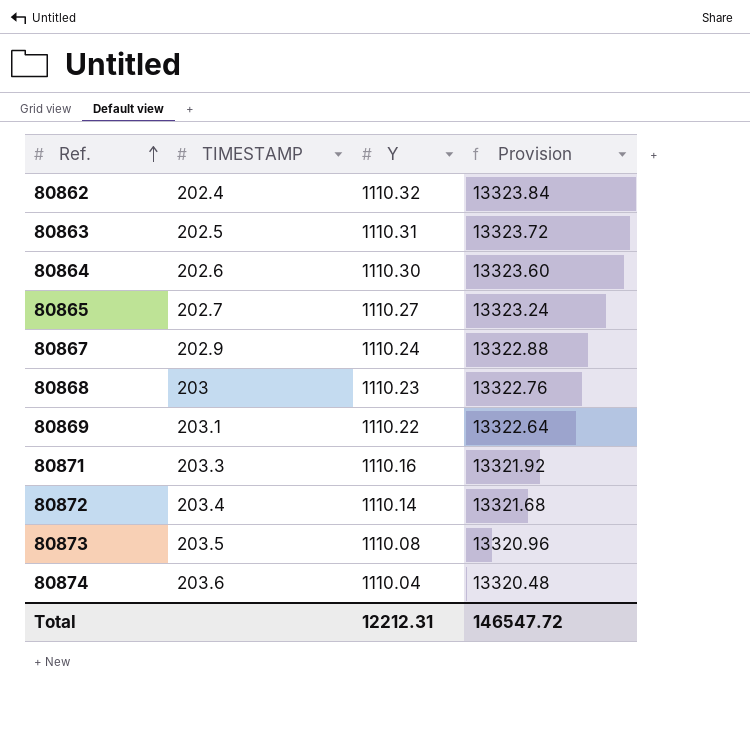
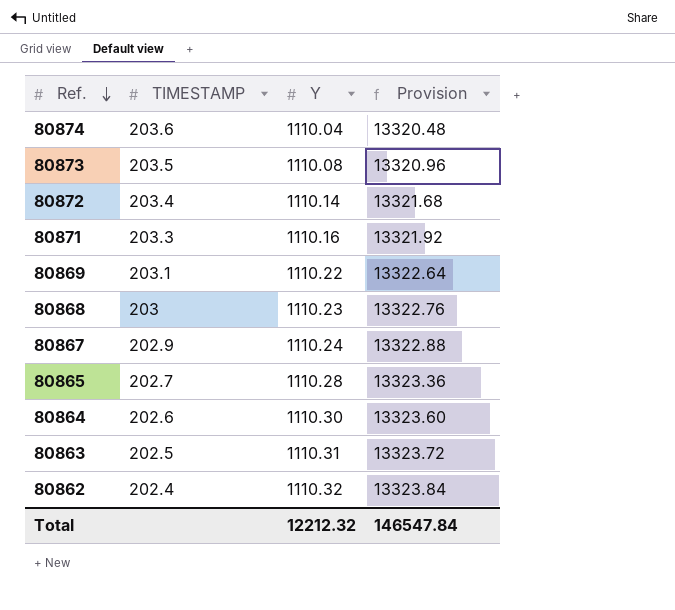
row order: Ref. ascending -> Ref. descending
80865 | Y: 1110.27 -> 1110.28
80865 | Provision: 13323.24 -> 13323.36
Total | Y: 12212.31 -> 12212.32
Total | Provision: 146547.72 -> 146547.84

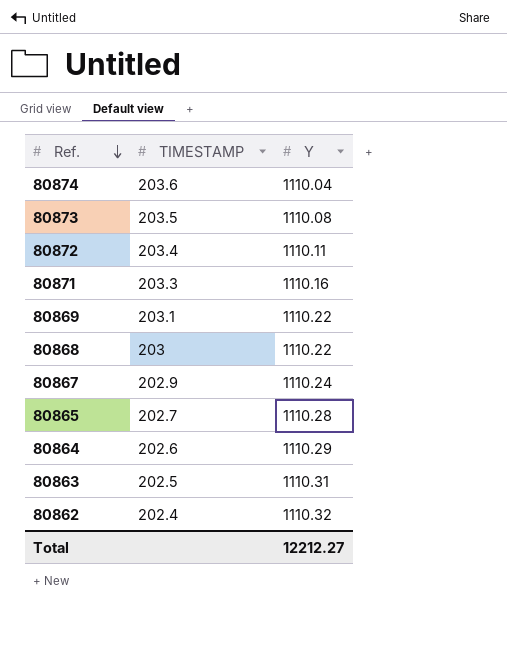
column Provision | formula: [Y] * 12 -> none
80872 | Y: 1110.14 -> 1110.11
80868 | Y: 1110.23 -> 1110.22
80864 | Y: 1110.30 -> 1110.29
Total | Y: 12212.32 -> 12212.27

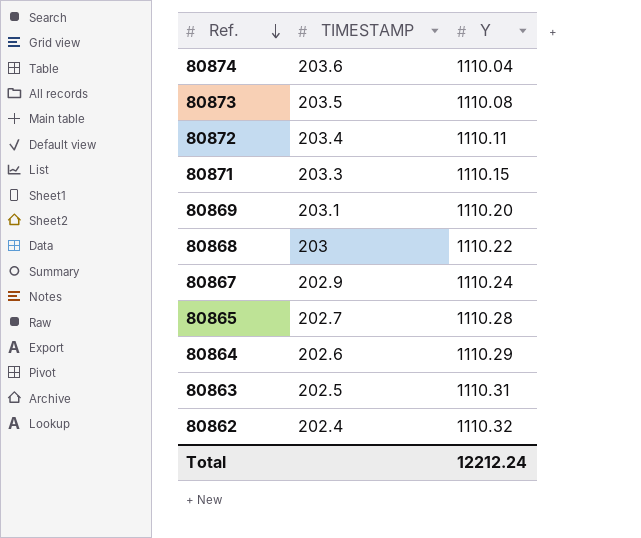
80871 | Y: 1110.16 -> 1110.15
80869 | Y: 1110.22 -> 1110.20
Total | Y: 12212.27 -> 12212.24

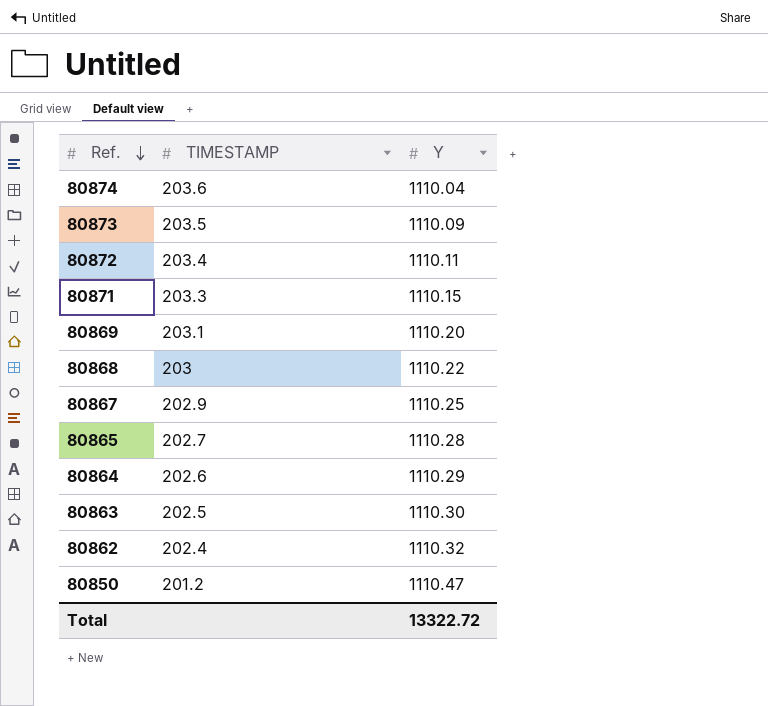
80873 | Y: 1110.08 -> 1110.09
80867 | Y: 1110.24 -> 1110.25
80863 | Y: 1110.31 -> 1110.30
row 80850: none -> 201.2 | 1110.47
Total | Y: 12212.24 -> 13322.72

